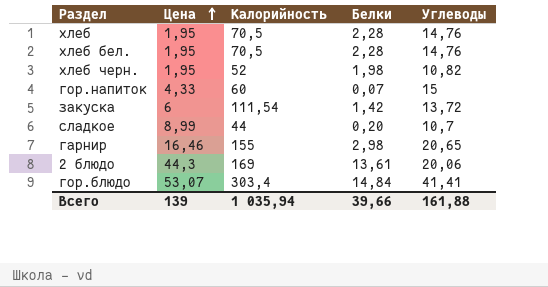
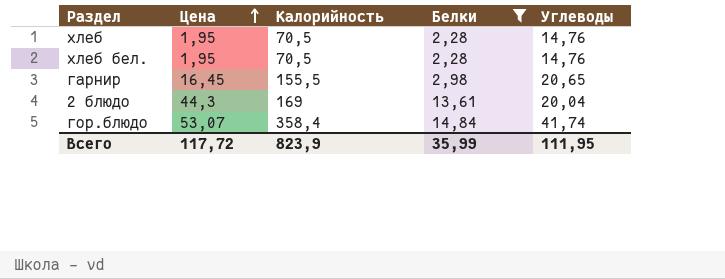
filter: none -> Белки >= 2,28
гарнир | Цена: 16,46 -> 16,45
гарнир | Калорийность: 155 -> 155,5
2 блюдо | Углеводы: 20,06 -> 20,04
гор.блюдо | Калорийность: 303,4 -> 358,4
гор.блюдо | Углеводы: 41,41 -> 41,74
Всего | Цена: 139 -> 117,72
Всего | Калорийность: 1 035,94 -> 823,9
Всего | Белки: 39,66 -> 35,99
Всего | Углеводы: 161,88 -> 111,95

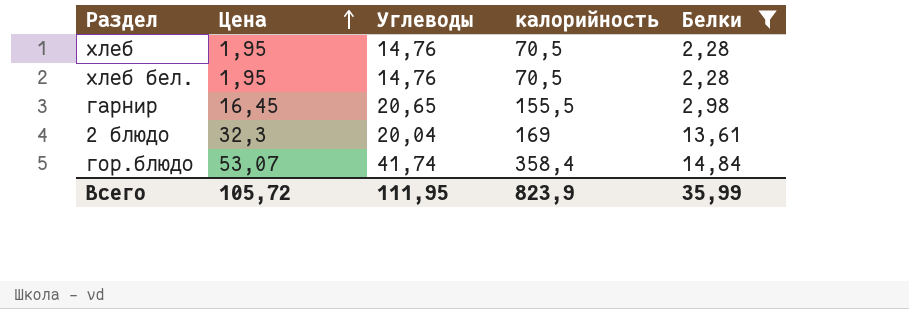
column Углеводы | position: 5 -> 3
column name: Калорийность -> калорийность
2 блюдо | Цена: 44,3 -> 32,3
Всего | Цена: 117,72 -> 105,72

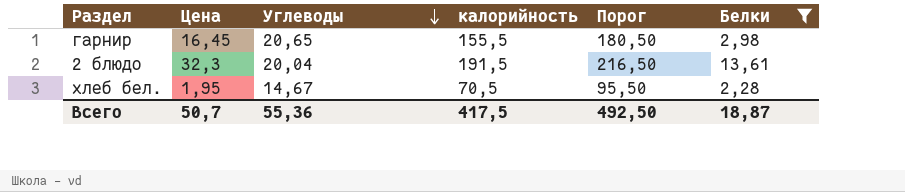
row order: Цена ascending -> Углеводы descending
column Порог | formula: none -> [калорийность] + 25
row хлеб: 1,95 | 14,76 | 70,5 | 2,28 -> none
row гор.блюдо: 53,07 | 41,74 | 358,4 | 14,84 -> none
2 блюдо | калорийность: 169 -> 191,5
хлеб бел. | Углеводы: 14,76 -> 14,67
Всего | Цена: 105,72 -> 50,7
Всего | Углеводы: 111,95 -> 55,36
Всего | калорийность: 823,9 -> 417,5
Всего | Белки: 35,99 -> 18,87

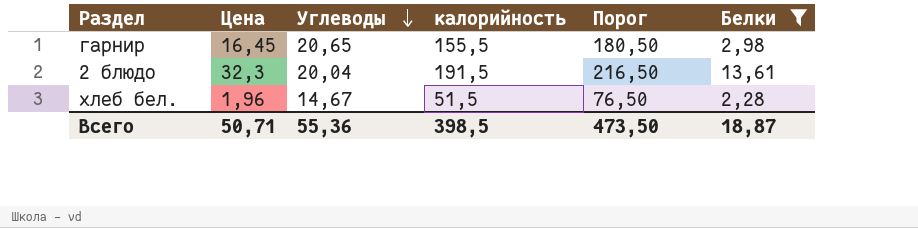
хлеб бел. | Цена: 1,95 -> 1,96
хлеб бел. | калорийность: 70,5 -> 51,5
хлеб бел. | Порог: 95,50 -> 76,50
Всего | Цена: 50,7 -> 50,71
Всего | калорийность: 417,5 -> 398,5
Всего | Порог: 492,50 -> 473,50

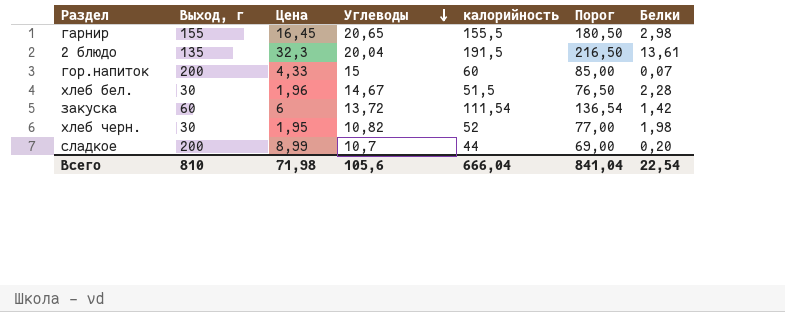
filter: Белки >= 2,28 -> none
column Выход, г | position: none -> 2
Всего | Цена: 50,71 -> 71,98
Всего | Углеводы: 55,36 -> 105,6
Всего | калорийность: 398,5 -> 666,04
Всего | Порог: 473,50 -> 841,04
Всего | Белки: 18,87 -> 22,54

